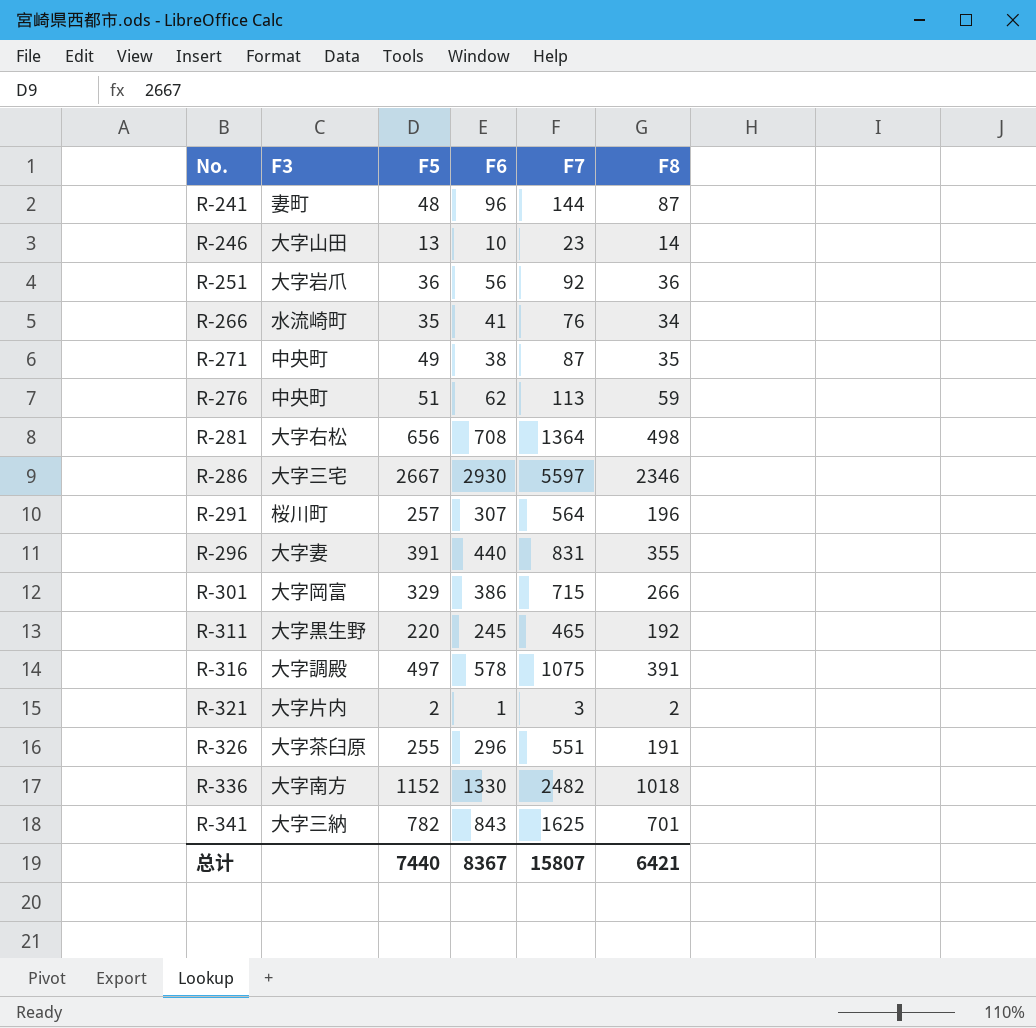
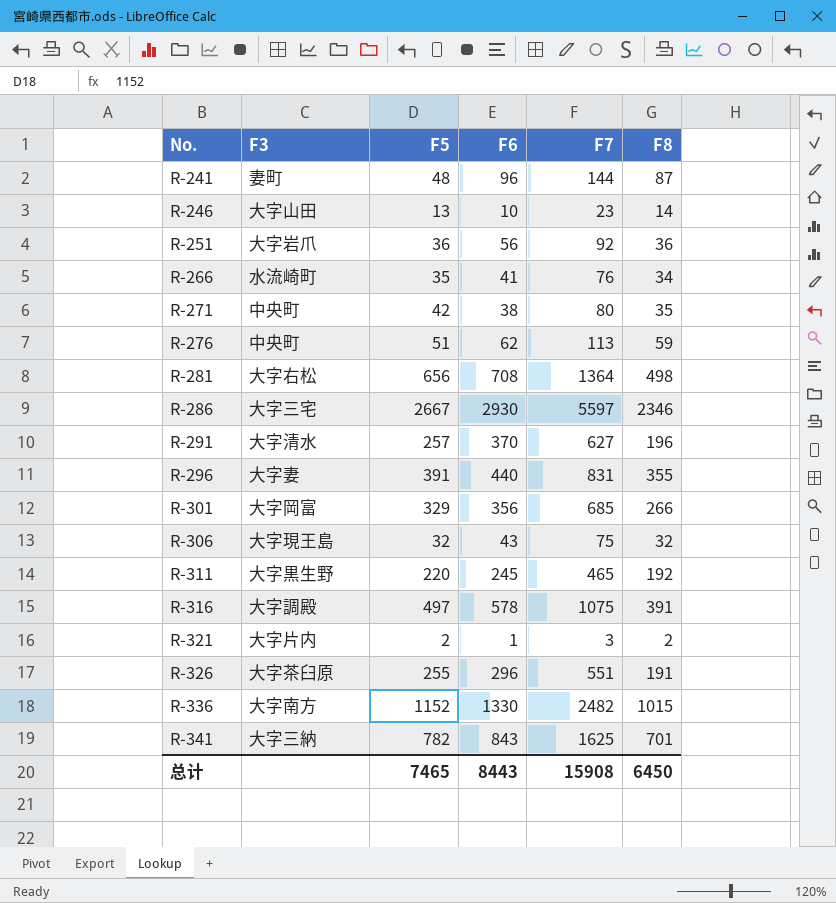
R-271 | F5: 49 -> 42
R-271 | F7: 87 -> 80
R-291 | F3: 桜川町 -> 大字清水
R-291 | F6: 307 -> 370
R-291 | F7: 564 -> 627
R-301 | F6: 386 -> 356
R-301 | F7: 715 -> 685
row R-306: none -> 大字現王島 | 32 | 43 | 75 | 32
R-336 | F8: 1018 -> 1015
总计 | F5: 7440 -> 7465
总计 | F6: 8367 -> 8443
总计 | F7: 15807 -> 15908
总计 | F8: 6421 -> 6450

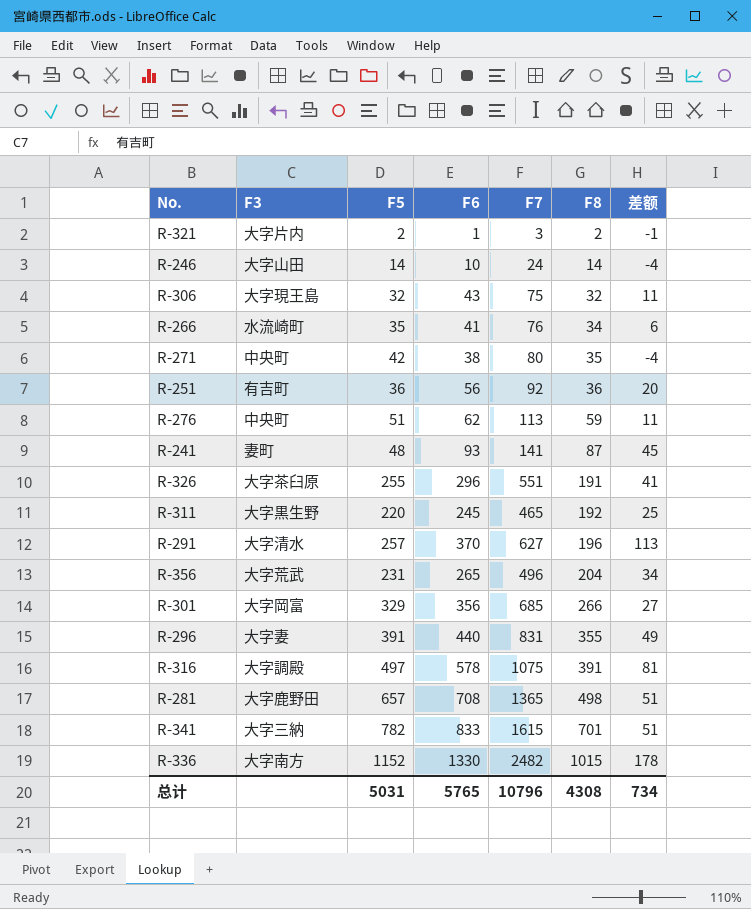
row order: No. ascending -> F8 ascending
column 差额 | formula: none -> [F6] - [F5]
row R-286: 大字三宅 | 2667 | 2930 | 5597 | 2346 -> none
R-246 | F5: 13 -> 14
R-246 | F7: 23 -> 24
R-251 | F3: 大字岩爪 -> 有吉町
R-241 | F6: 96 -> 93
R-241 | F7: 144 -> 141
row R-356: none -> 大字荒武 | 231 | 265 | 496 | 204 | 34
R-281 | F3: 大字右松 -> 大字鹿野田
R-281 | F5: 656 -> 657
R-281 | F7: 1364 -> 1365
R-341 | F6: 843 -> 833
R-341 | F7: 1625 -> 1615
总计 | F5: 7465 -> 5031
总计 | F6: 8443 -> 5765
总计 | F7: 15908 -> 10796
总计 | F8: 6450 -> 4308

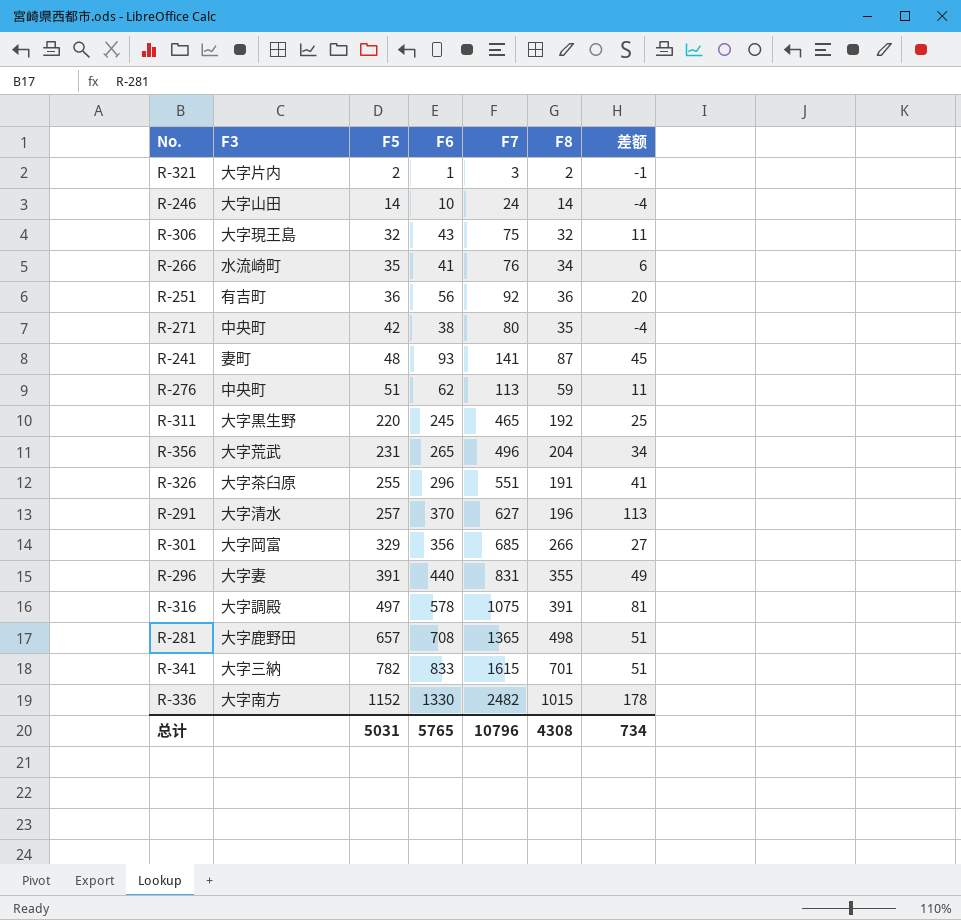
row order: F8 ascending -> F5 ascending

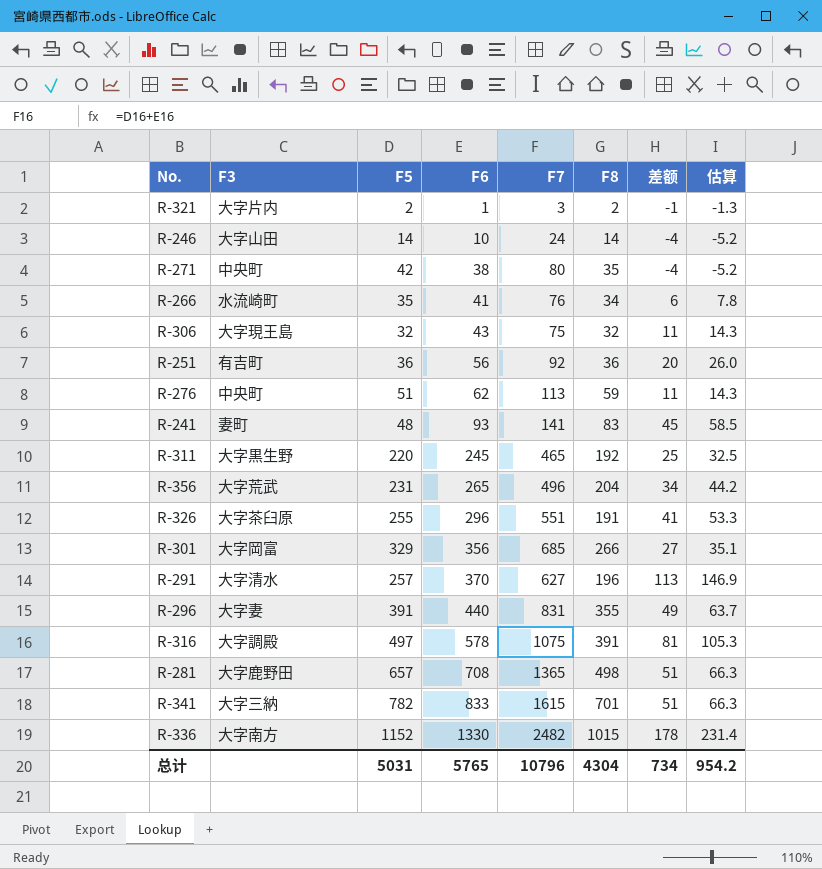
row order: F5 ascending -> F6 ascending
column 估算 | formula: none -> [差额] * 1.3
R-241 | F8: 87 -> 83
总计 | F8: 4308 -> 4304

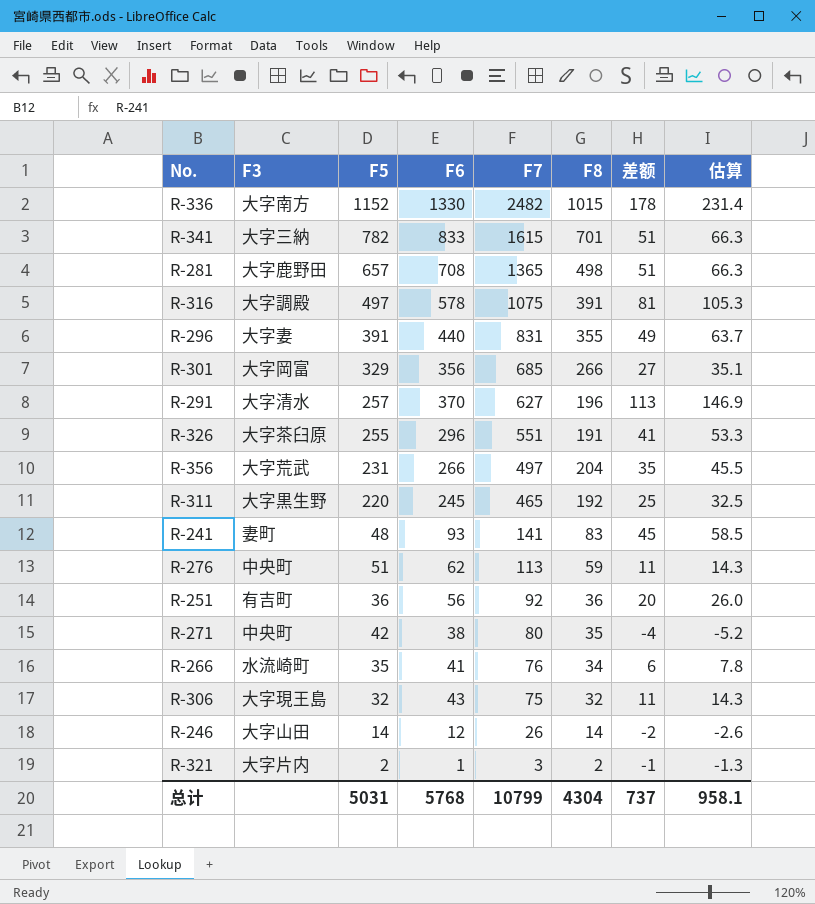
row order: F6 ascending -> F7 descending
R-356 | F6: 265 -> 266
R-356 | F7: 496 -> 497
R-356 | 差额: 34 -> 35
R-356 | 估算: 44.2 -> 45.5
R-246 | F6: 10 -> 12
R-246 | F7: 24 -> 26
R-246 | 差额: -4 -> -2
R-246 | 估算: -5.2 -> -2.6
总计 | F6: 5765 -> 5768
总计 | F7: 10796 -> 10799
总计 | 差额: 734 -> 737
总计 | 估算: 954.2 -> 958.1

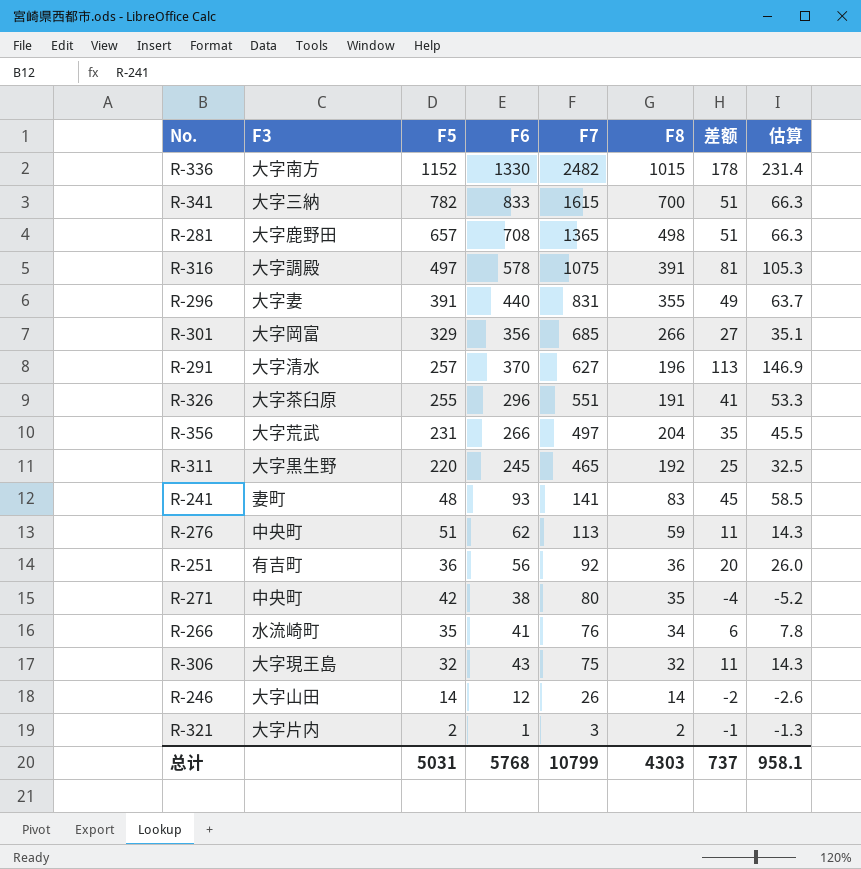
R-341 | F8: 701 -> 700
总计 | F8: 4304 -> 4303

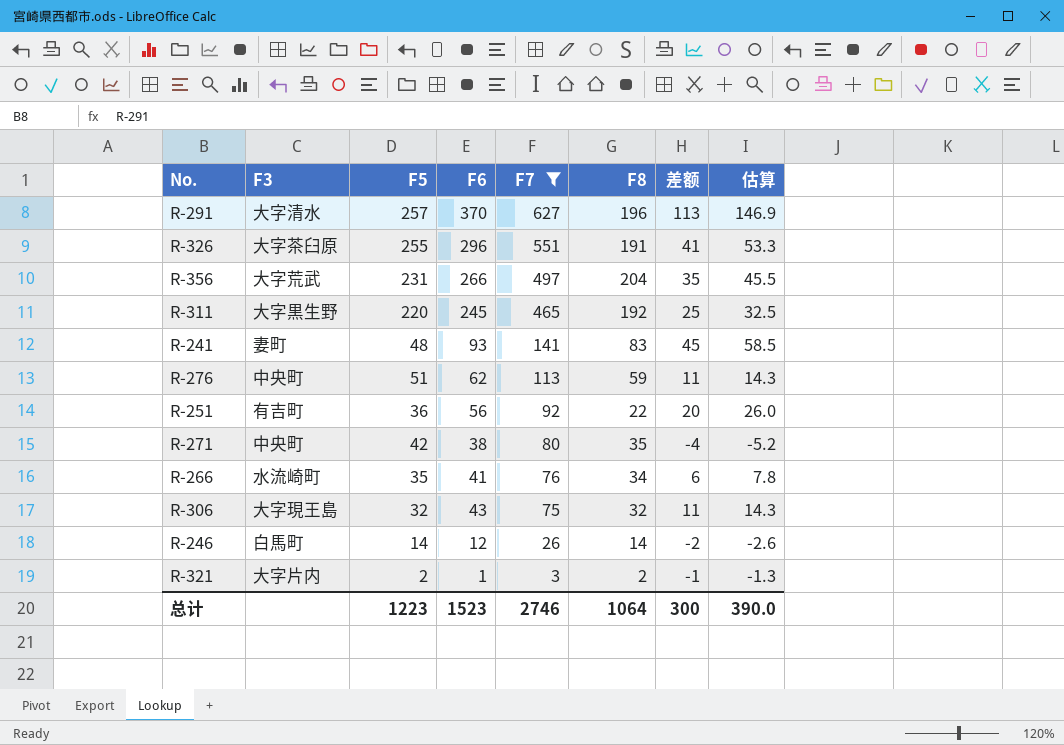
filter: none -> F7 <= 627
R-251 | F8: 36 -> 22
R-246 | F3: 大字山田 -> 白馬町
总计 | F5: 5031 -> 1223
总计 | F6: 5768 -> 1523
总计 | F7: 10799 -> 2746
总计 | F8: 4303 -> 1064
总计 | 差额: 737 -> 300
总计 | 估算: 958.1 -> 390.0

